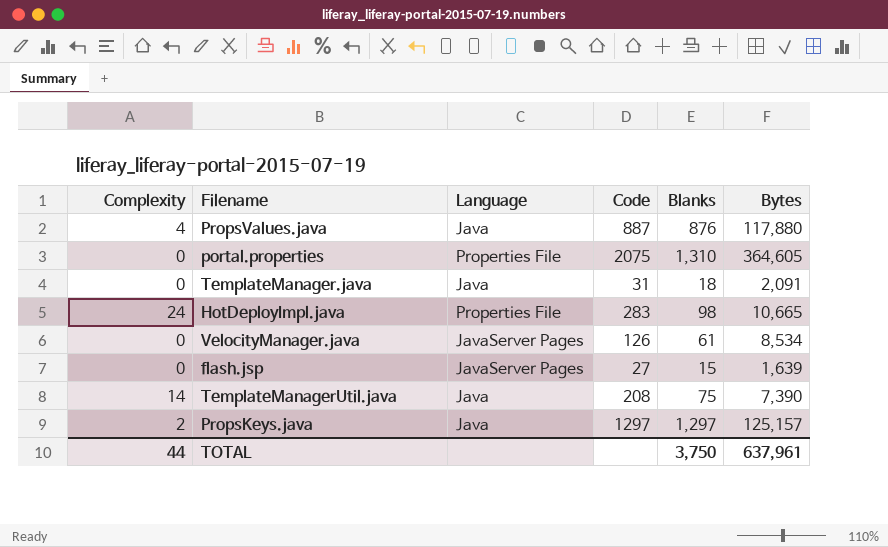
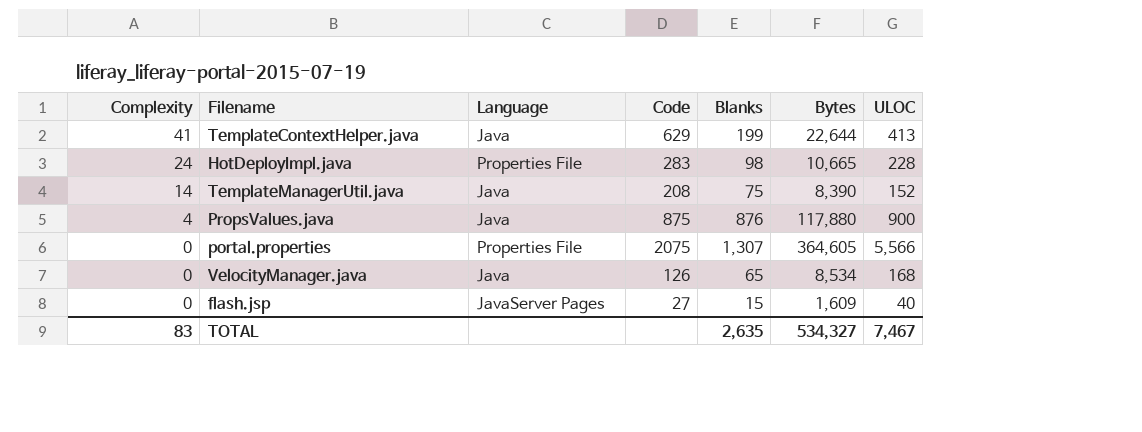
row order: none -> Complexity descending
column ULOC | position: none -> 7
row TemplateManager.java: 0 | Java | 31 | 18 | 2,091 -> none
row PropsKeys.java: 2 | Java | 1297 | 1,297 | 125,157 -> none
row TemplateContextHelper.java: none -> 41 | Java | 629 | 199 | 22,644 | 413
TemplateManagerUtil.java | Bytes: 7,390 -> 8,390
PropsValues.java | Code: 887 -> 875
portal.properties | Blanks: 1,310 -> 1,307
VelocityManager.java | Language: JavaServer Pages -> Java
VelocityManager.java | Blanks: 61 -> 65
flash.jsp | Bytes: 1,639 -> 1,609
TOTAL | Complexity: 44 -> 83
TOTAL | Blanks: 3,750 -> 2,635
TOTAL | Bytes: 637,961 -> 534,327

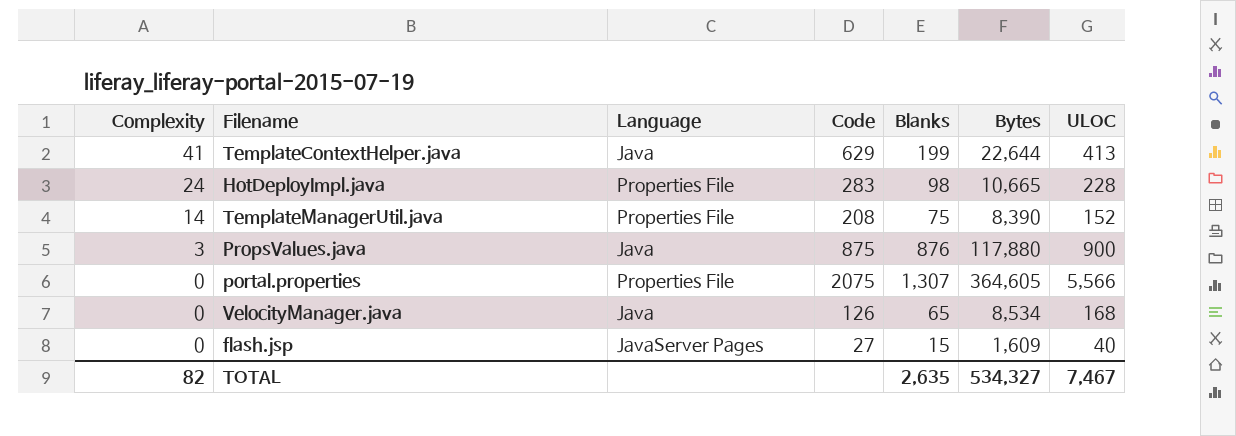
TemplateManagerUtil.java | Language: Java -> Properties File
PropsValues.java | Complexity: 4 -> 3
TOTAL | Complexity: 83 -> 82

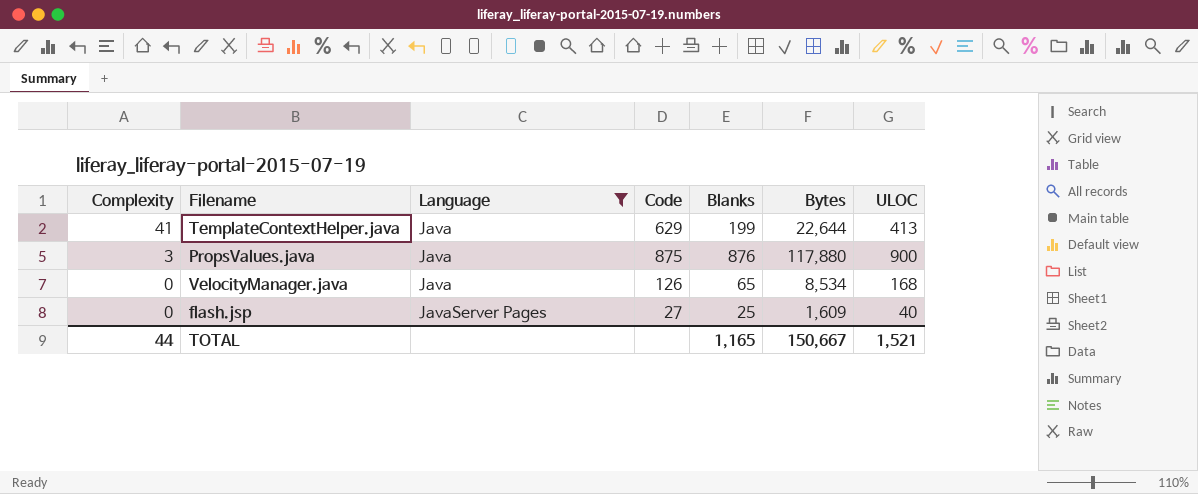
filter: none -> Language != Properties File
flash.jsp | Blanks: 15 -> 25
TOTAL | Complexity: 82 -> 44
TOTAL | Blanks: 2,635 -> 1,165
TOTAL | Bytes: 534,327 -> 150,667
TOTAL | ULOC: 7,467 -> 1,521

